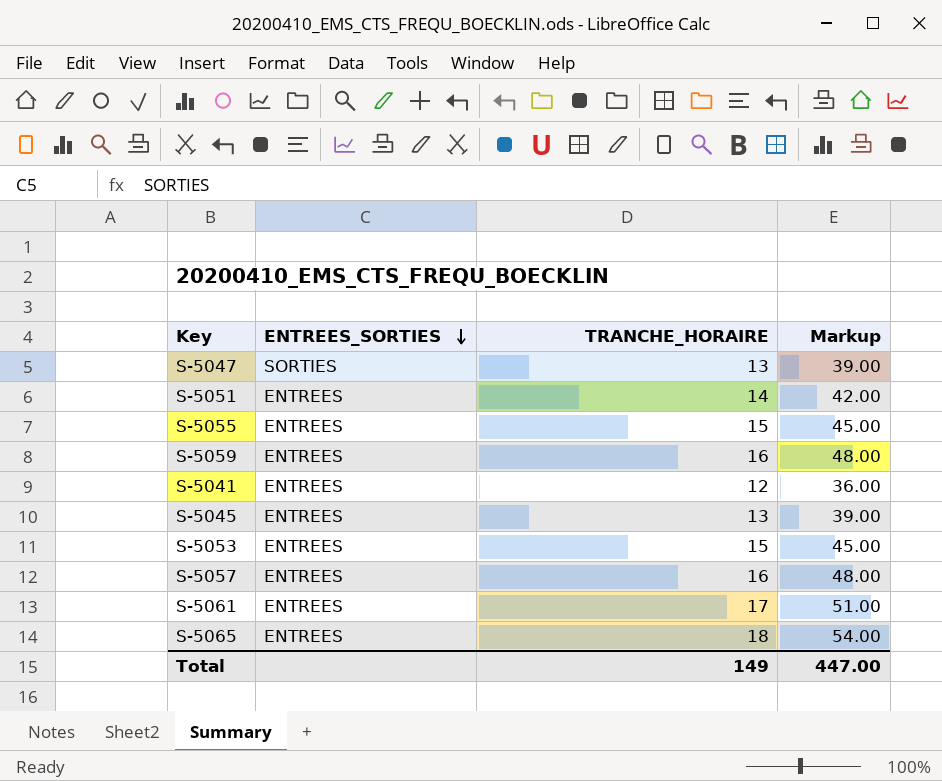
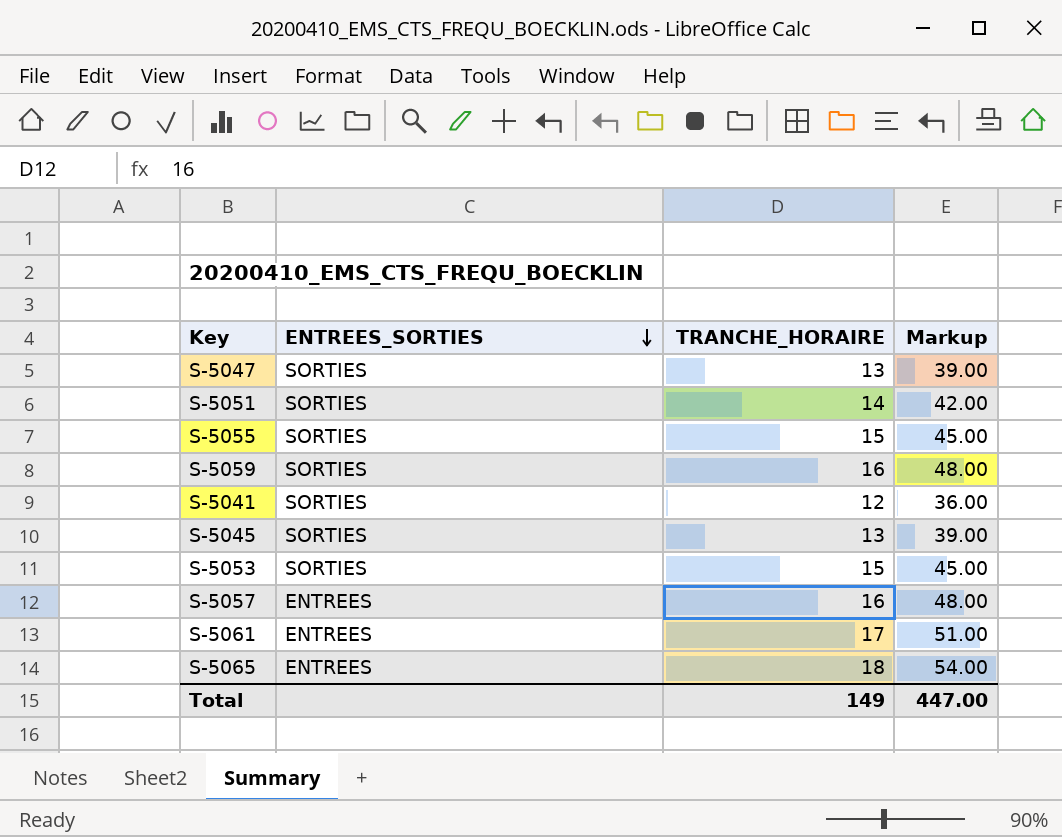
S-5051 | ENTREES_SORTIES: ENTREES -> SORTIES
S-5055 | ENTREES_SORTIES: ENTREES -> SORTIES
S-5059 | ENTREES_SORTIES: ENTREES -> SORTIES
S-5041 | ENTREES_SORTIES: ENTREES -> SORTIES
S-5045 | ENTREES_SORTIES: ENTREES -> SORTIES
S-5053 | ENTREES_SORTIES: ENTREES -> SORTIES

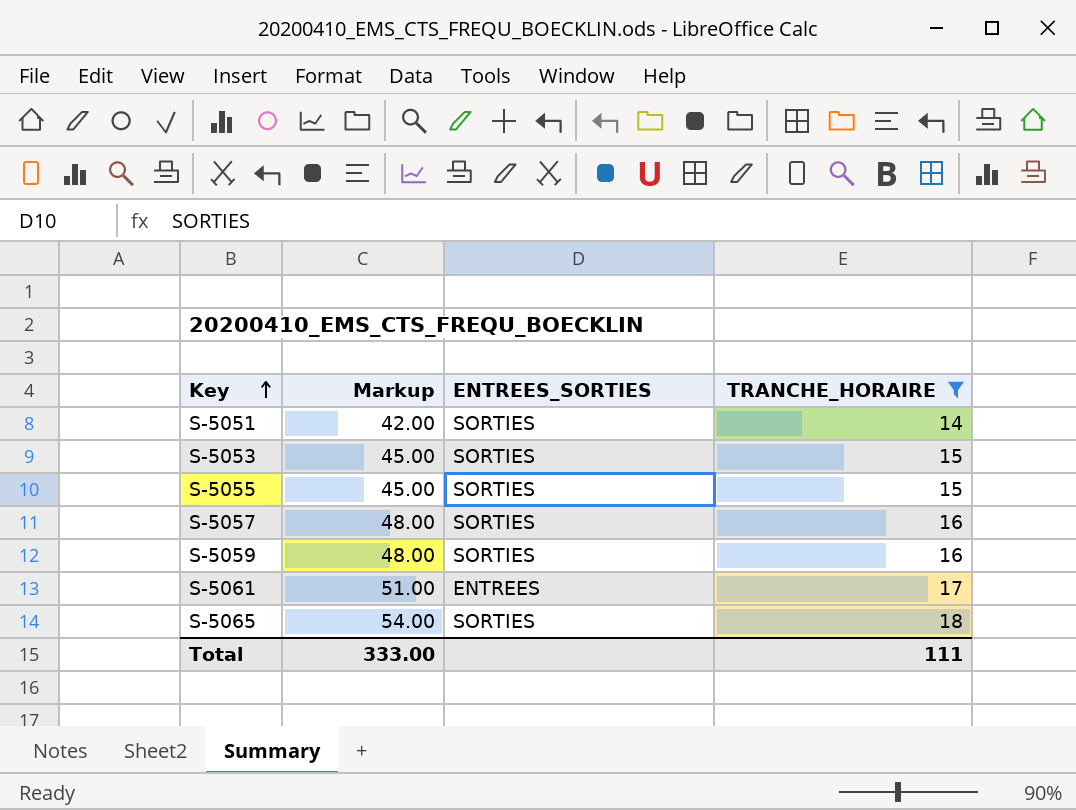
filter: none -> TRANCHE_HORAIRE >= 14
row order: ENTREES_SORTIES descending -> Key ascending
column Markup | position: 4 -> 2
S-5057 | ENTREES_SORTIES: ENTREES -> SORTIES
S-5065 | ENTREES_SORTIES: ENTREES -> SORTIES
Total | Markup: 447.00 -> 333.00
Total | TRANCHE_HORAIRE: 149 -> 111

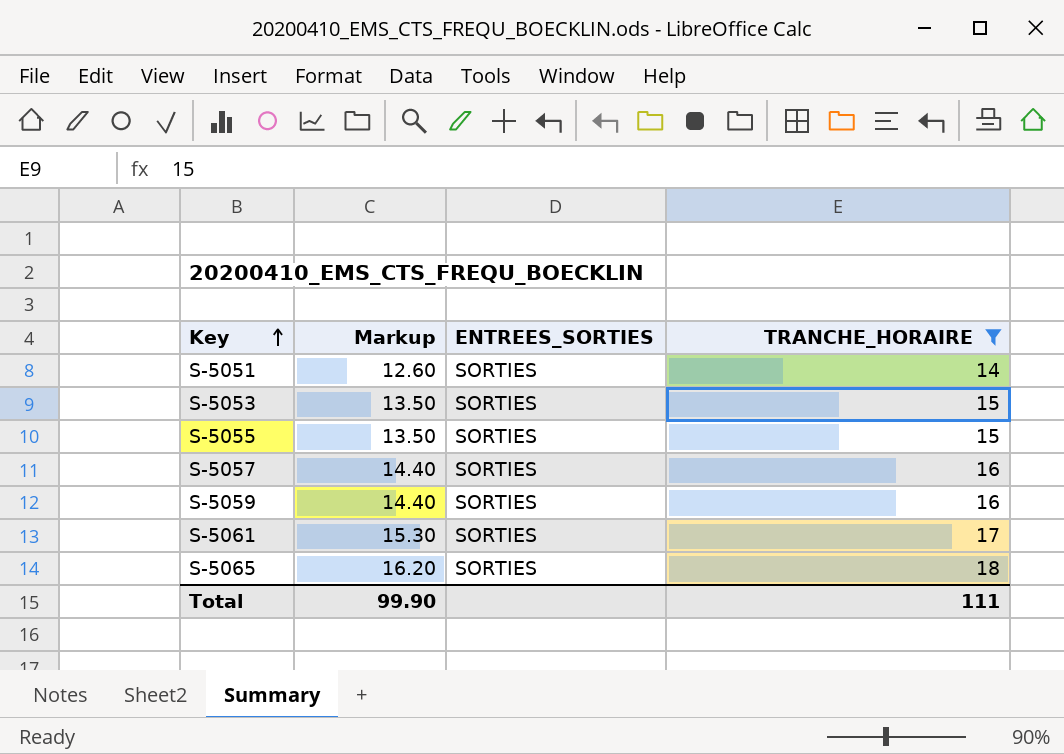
column Markup | formula: [TRANCHE_HORAIRE] * 3 -> [TRANCHE_HORAIRE] * 0.9
S-5061 | ENTREES_SORTIES: ENTREES -> SORTIES
Total | Markup: 333.00 -> 99.90

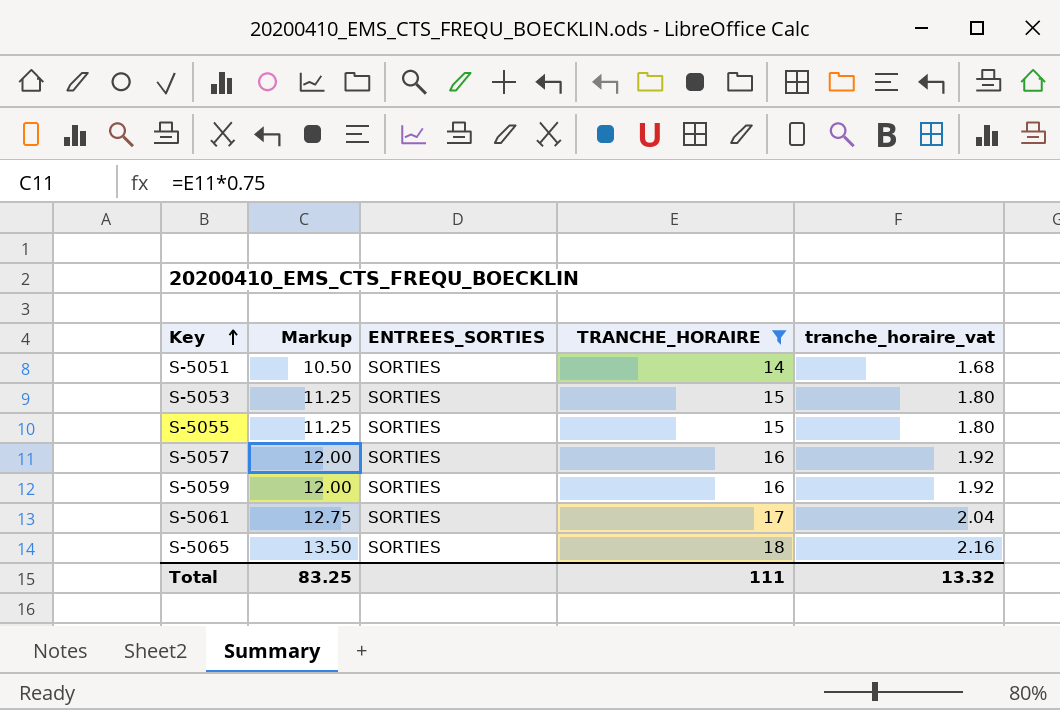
column Markup | formula: [TRANCHE_HORAIRE] * 0.9 -> [TRANCHE_HORAIRE] * 0.75
column tranche_horaire_vat | formula: none -> [TRANCHE_HORAIRE] * 0.12
Total | Markup: 99.90 -> 83.25

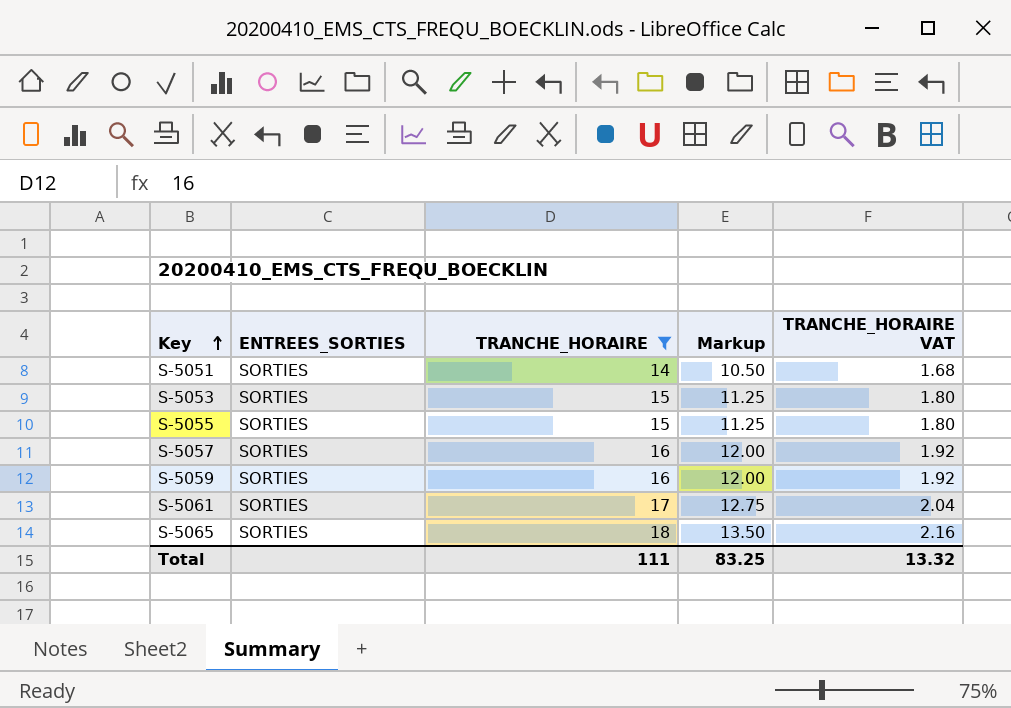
column Markup | position: 2 -> 4
column name: tranche_horaire_vat -> TRANCHE_HORAIRE VAT

